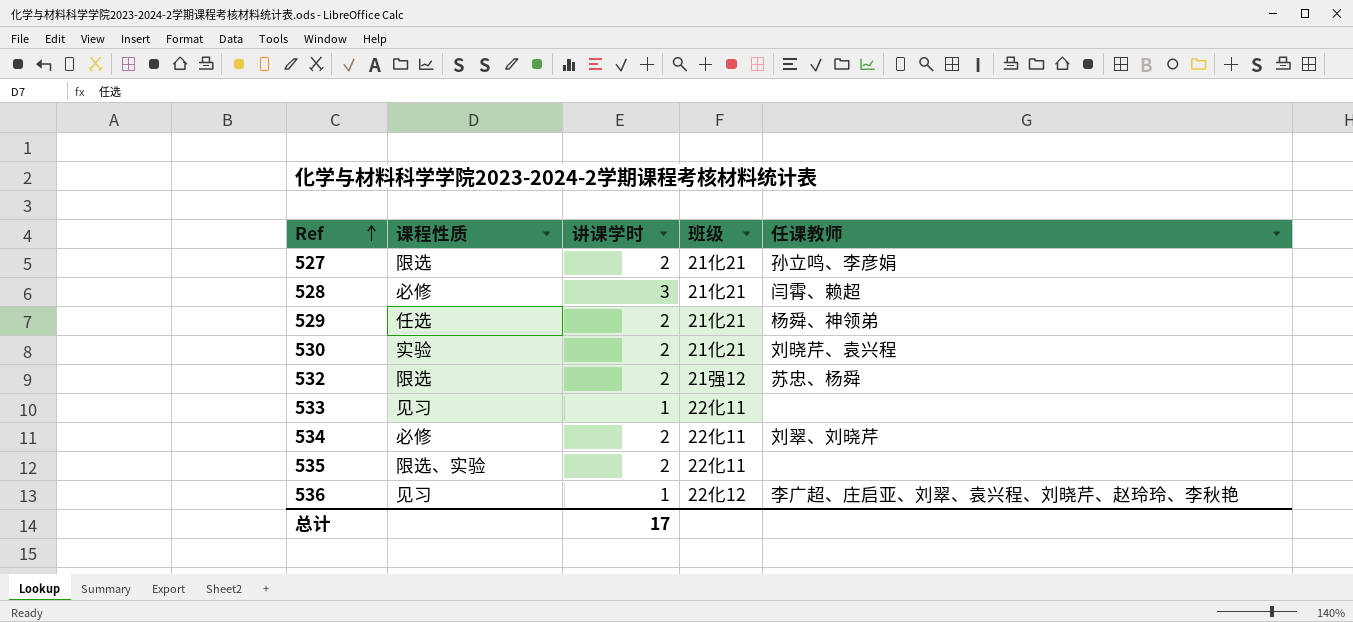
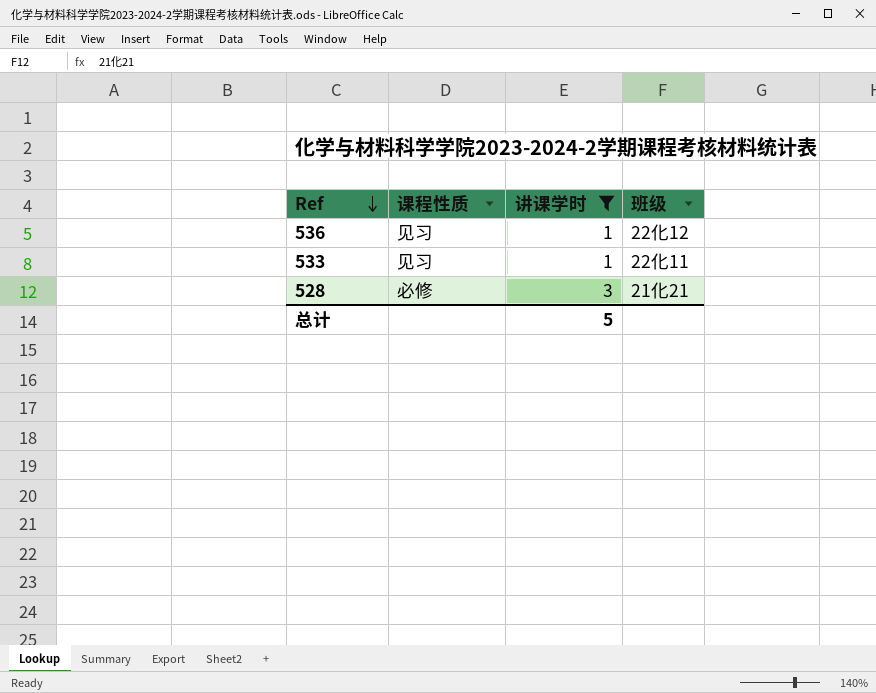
filter: none -> 讲课学时 != 2
row order: Ref ascending -> Ref descending
column 任课教师 | position: 5 -> none
总计 | 讲课学时: 17 -> 5

